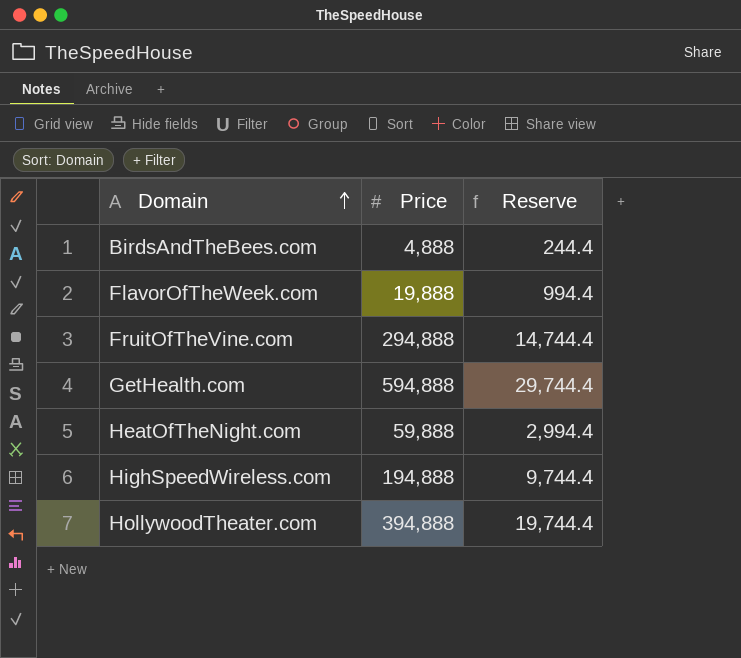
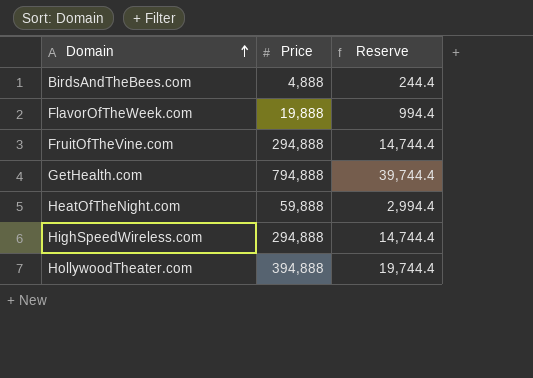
GetHealth.com | Price: 594,888 -> 794,888
GetHealth.com | Reserve: 29,744.4 -> 39,744.4
HighSpeedWireless.com | Price: 194,888 -> 294,888
HighSpeedWireless.com | Reserve: 9,744.4 -> 14,744.4

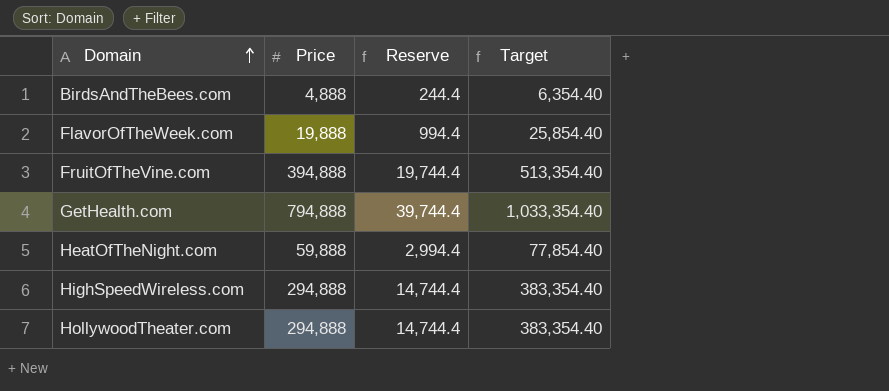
column Target | formula: none -> [Price] * 1.3
FruitOfTheVine.com | Price: 294,888 -> 394,888
FruitOfTheVine.com | Reserve: 14,744.4 -> 19,744.4
HollywoodTheater.com | Price: 394,888 -> 294,888
HollywoodTheater.com | Reserve: 19,744.4 -> 14,744.4

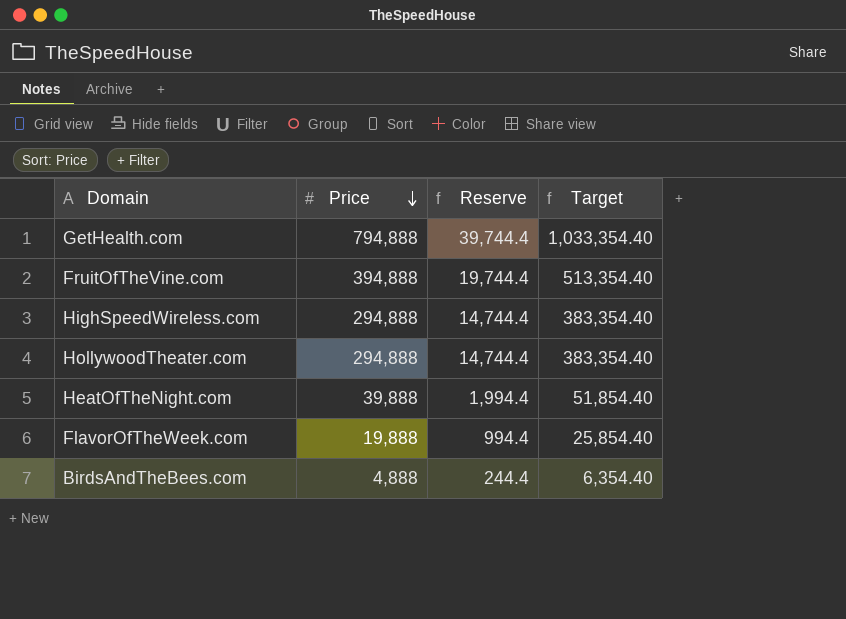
row order: Domain ascending -> Price descending
HeatOfTheNight.com | Price: 59,888 -> 39,888
HeatOfTheNight.com | Reserve: 2,994.4 -> 1,994.4
HeatOfTheNight.com | Target: 77,854.40 -> 51,854.40

